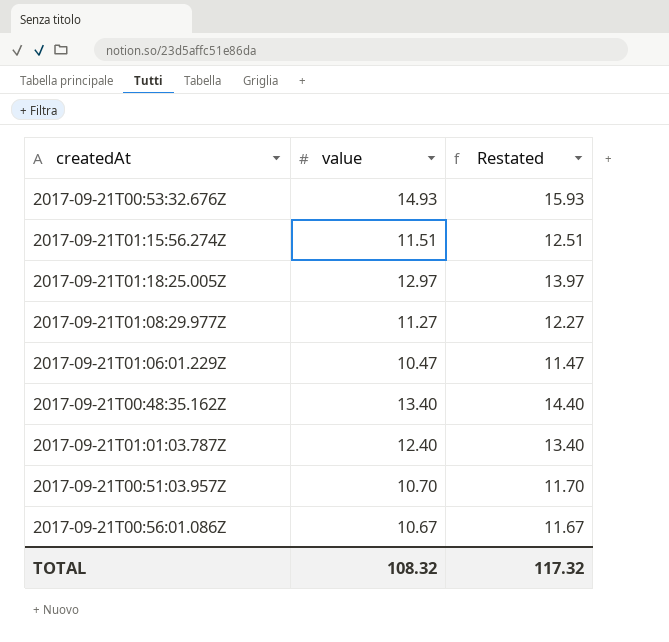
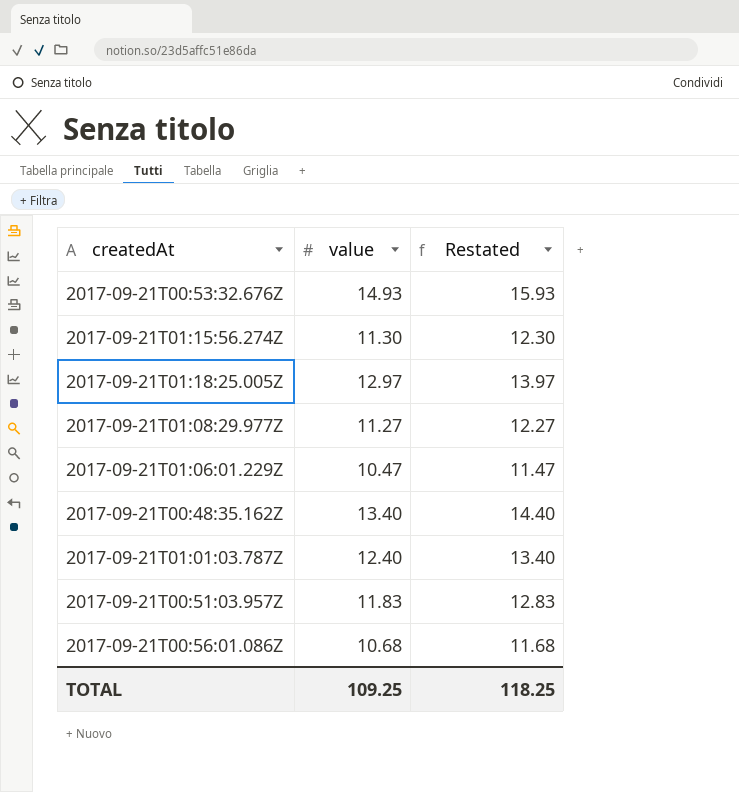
2017-09-21T01:15:56.274Z | value: 11.51 -> 11.30
2017-09-21T01:15:56.274Z | Restated: 12.51 -> 12.30
2017-09-21T00:51:03.957Z | value: 10.70 -> 11.83
2017-09-21T00:51:03.957Z | Restated: 11.70 -> 12.83
2017-09-21T00:56:01.086Z | value: 10.67 -> 10.68
2017-09-21T00:56:01.086Z | Restated: 11.67 -> 11.68
TOTAL | value: 108.32 -> 109.25
TOTAL | Restated: 117.32 -> 118.25

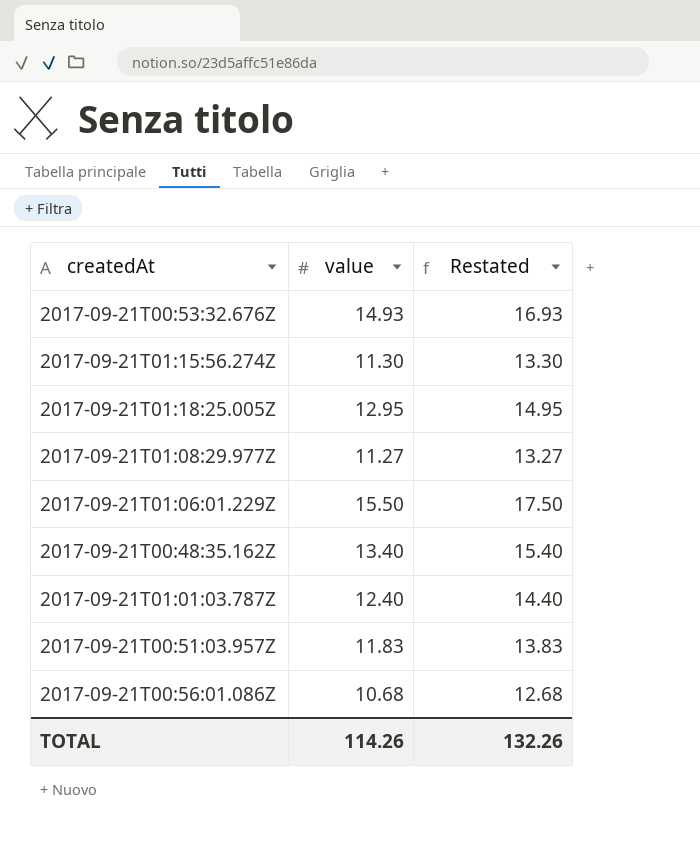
column Restated | formula: [value] + 1 -> [value] + 2
2017-09-21T01:18:25.005Z | value: 12.97 -> 12.95
2017-09-21T01:06:01.229Z | value: 10.47 -> 15.50
TOTAL | value: 109.25 -> 114.26
TOTAL | Restated: 118.25 -> 132.26

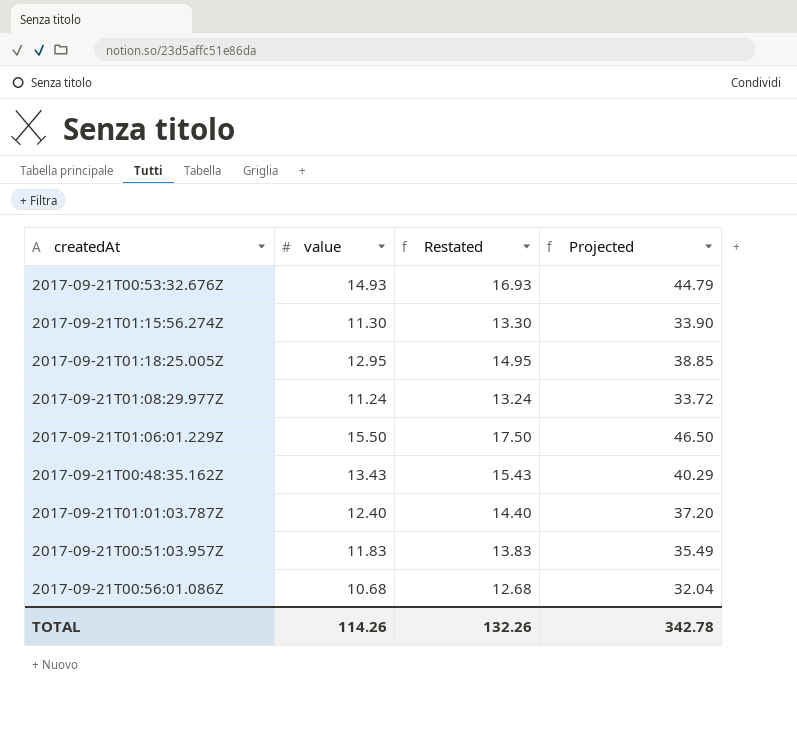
column Projected | formula: none -> [value] * 3
2017-09-21T01:08:29.977Z | value: 11.27 -> 11.24
2017-09-21T01:08:29.977Z | Restated: 13.27 -> 13.24
2017-09-21T00:48:35.162Z | value: 13.40 -> 13.43
2017-09-21T00:48:35.162Z | Restated: 15.40 -> 15.43

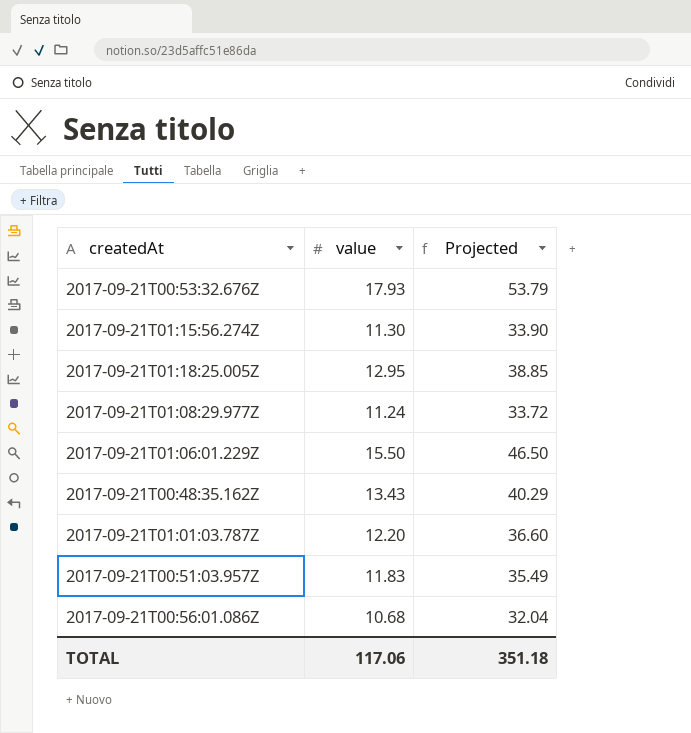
column Restated | formula: [value] + 2 -> none
2017-09-21T00:53:32.676Z | value: 14.93 -> 17.93
2017-09-21T00:53:32.676Z | Projected: 44.79 -> 53.79
2017-09-21T01:01:03.787Z | value: 12.40 -> 12.20
2017-09-21T01:01:03.787Z | Projected: 37.20 -> 36.60
TOTAL | value: 114.26 -> 117.06
TOTAL | Projected: 342.78 -> 351.18

